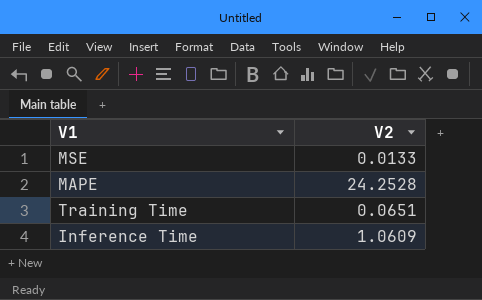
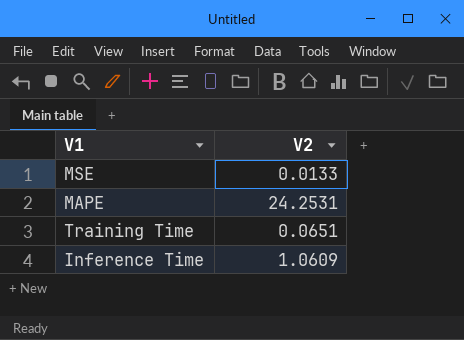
MAPE | V2: 24.2528 -> 24.2531

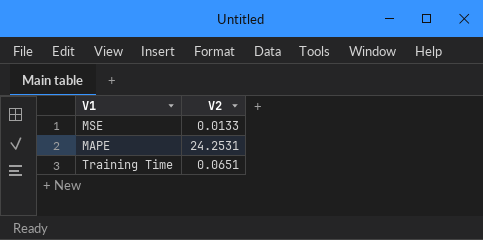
row Inference Time: 1.0609 -> none

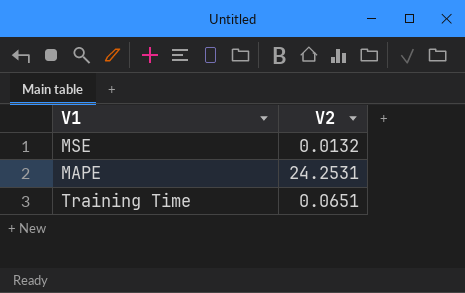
MSE | V2: 0.0133 -> 0.0132

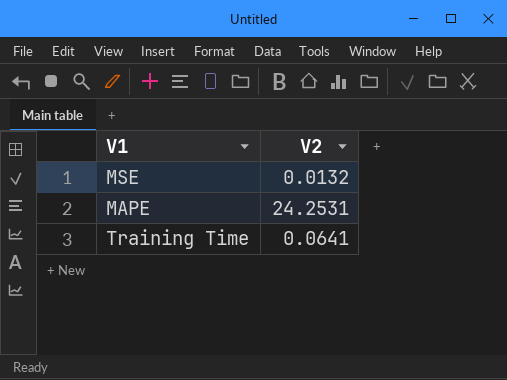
Training Time | V2: 0.0651 -> 0.0641

